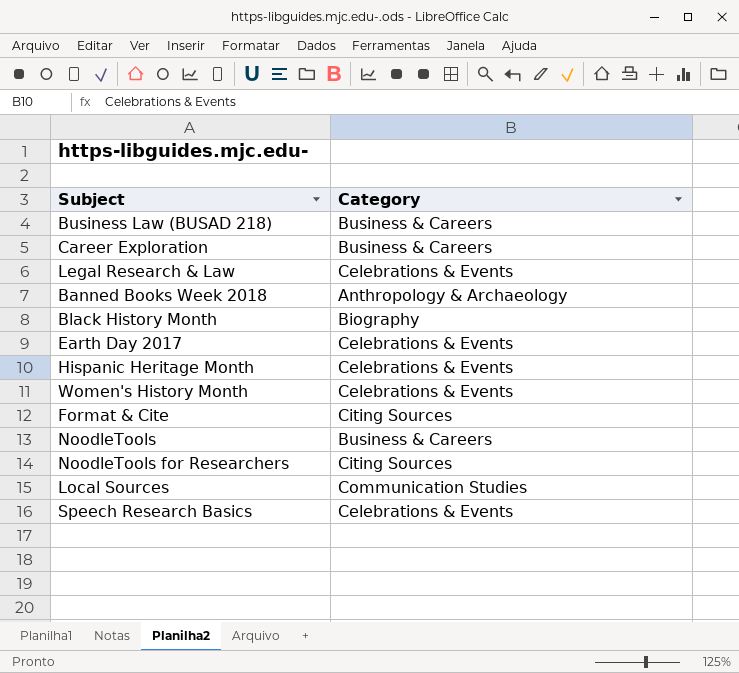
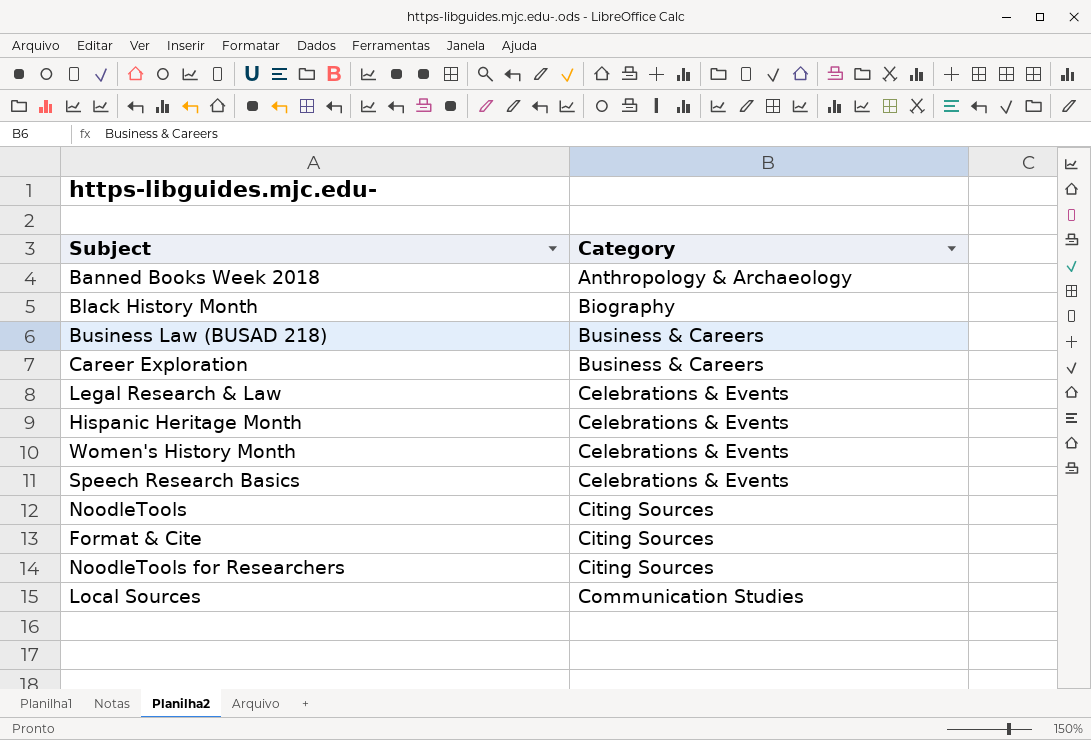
row order: none -> Category ascending
row Earth Day 2017: Celebrations & Events -> none
NoodleTools | Category: Business & Careers -> Citing Sources

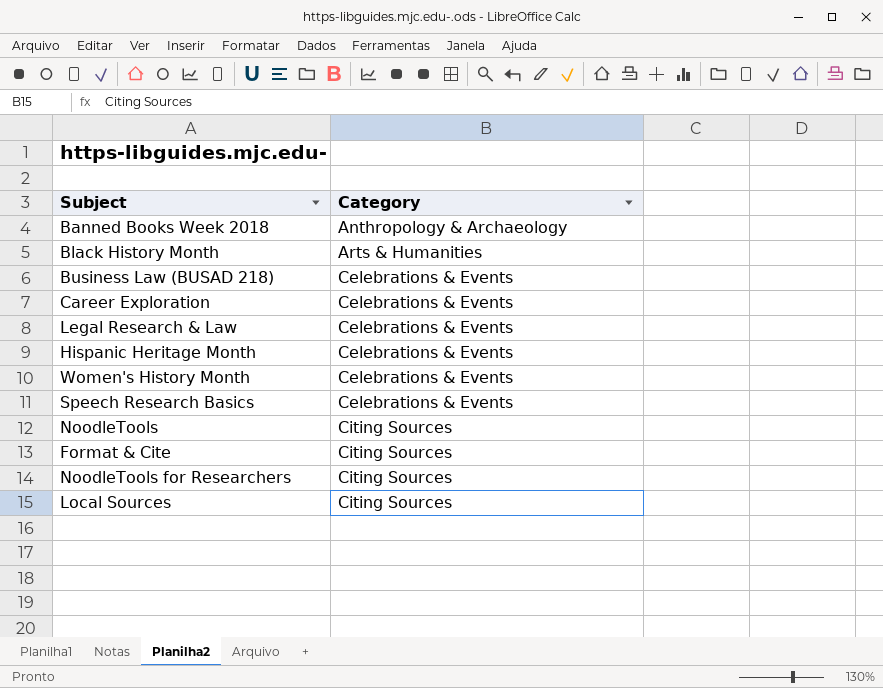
Black History Month | Category: Biography -> Arts & Humanities
Business Law (BUSAD 218) | Category: Business & Careers -> Celebrations & Events
Career Exploration | Category: Business & Careers -> Celebrations & Events
Local Sources | Category: Communication Studies -> Citing Sources

